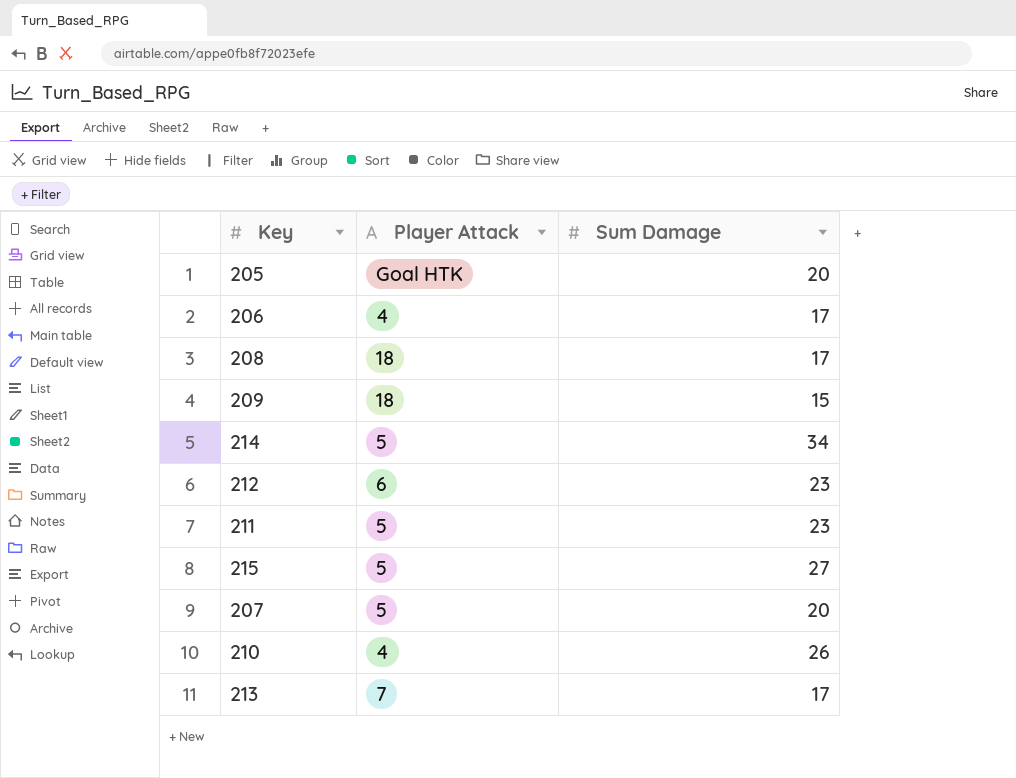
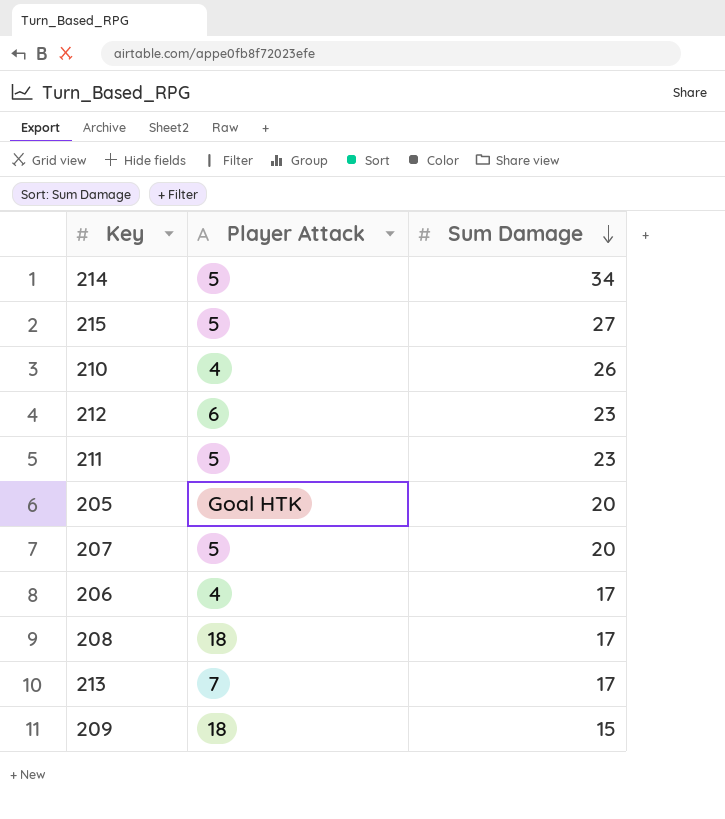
row order: none -> Sum Damage descending

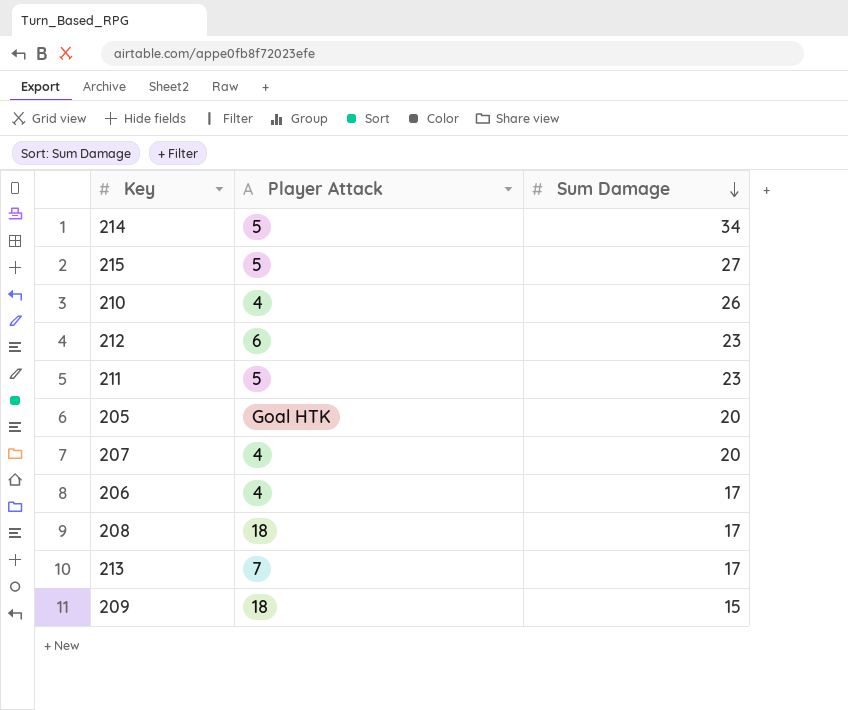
207 | Player Attack: 5 -> 4

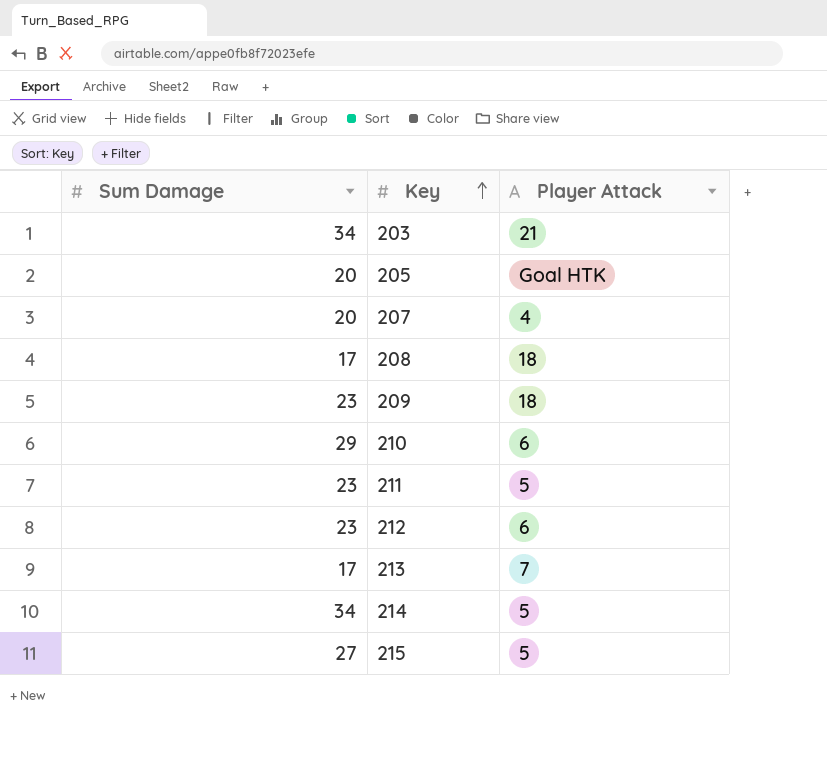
row order: Sum Damage descending -> Key ascending
column Sum Damage | position: 3 -> 1
row 206: 4 | 17 -> none
row 203: none -> 34 | 21
209 | Sum Damage: 15 -> 23
210 | Sum Damage: 26 -> 29
210 | Player Attack: 4 -> 6

